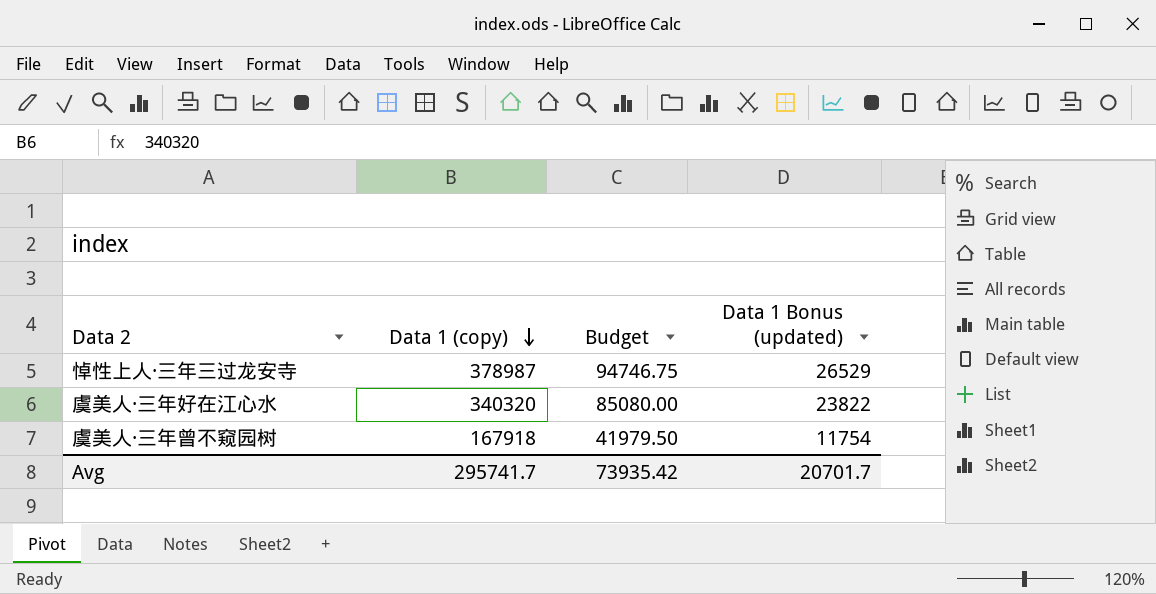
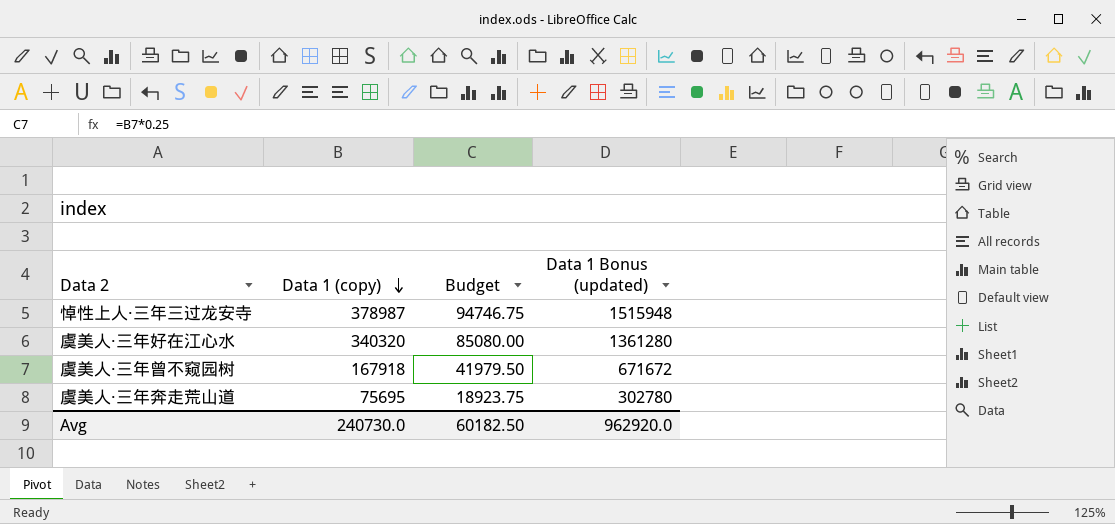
column Data 1 Bonus (updated) | formula: [Data 1 (copy)] * 0.07 -> [Data 1 (copy)] * 4
row 虞美人·三年奔走荒山道: none -> 75695 | 18923.75 | 302780
Avg | Data 1 (copy): 295741.7 -> 240730.0
Avg | Budget: 73935.42 -> 60182.50
Avg | Data 1 Bonus (updated): 20701.7 -> 962920.0

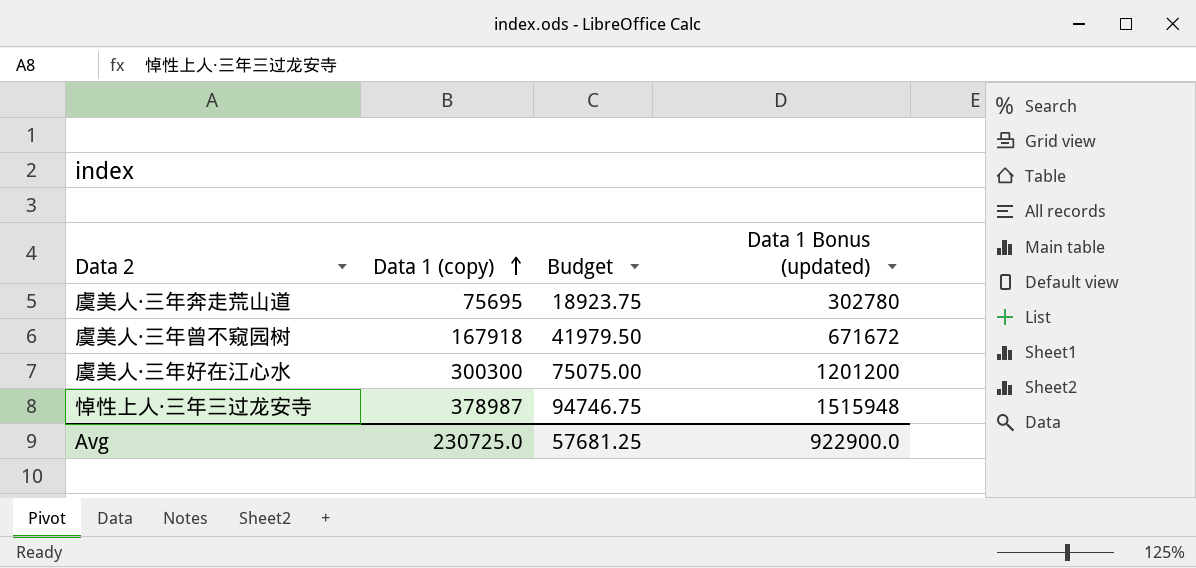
row order: Data 1 (copy) descending -> Data 1 (copy) ascending
虞美人·三年好在江心水 | Data 1 (copy): 340320 -> 300300
虞美人·三年好在江心水 | Budget: 85080.00 -> 75075.00
虞美人·三年好在江心水 | Data 1 Bonus (updated): 1361280 -> 1201200
Avg | Data 1 (copy): 240730.0 -> 230725.0
Avg | Budget: 60182.50 -> 57681.25
Avg | Data 1 Bonus (updated): 962920.0 -> 922900.0

